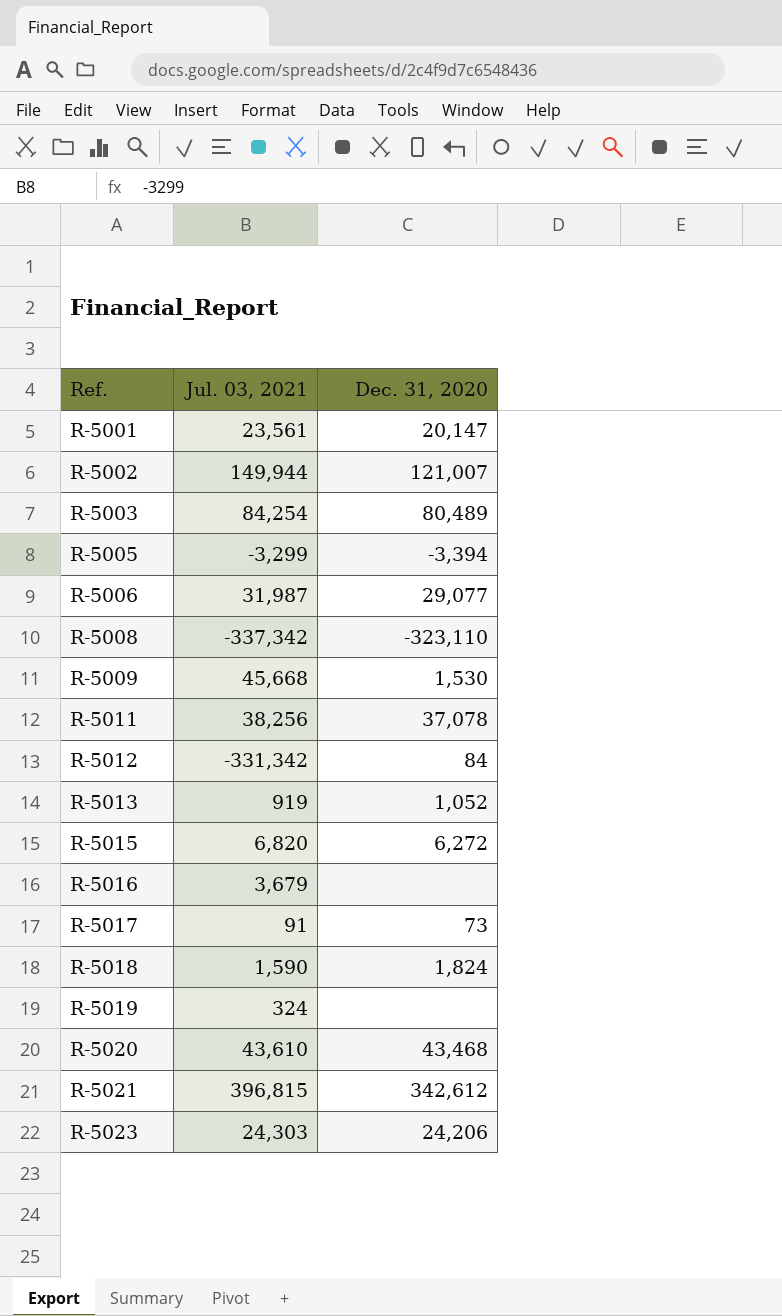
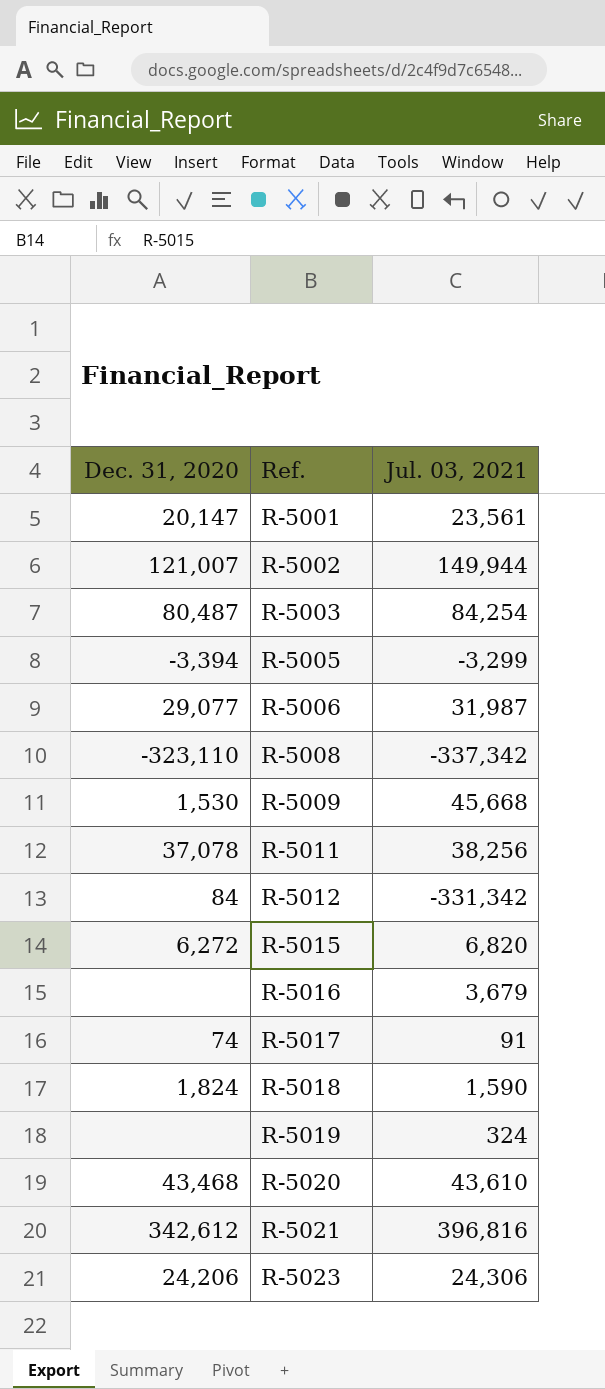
column Dec. 31, 2020 | position: 3 -> 1
row R-5013: 919 | 1,052 -> none
R-5003 | Dec. 31, 2020: 80,489 -> 80,487
R-5017 | Dec. 31, 2020: 73 -> 74
R-5021 | Jul. 03, 2021: 396,815 -> 396,816
R-5023 | Jul. 03, 2021: 24,303 -> 24,306

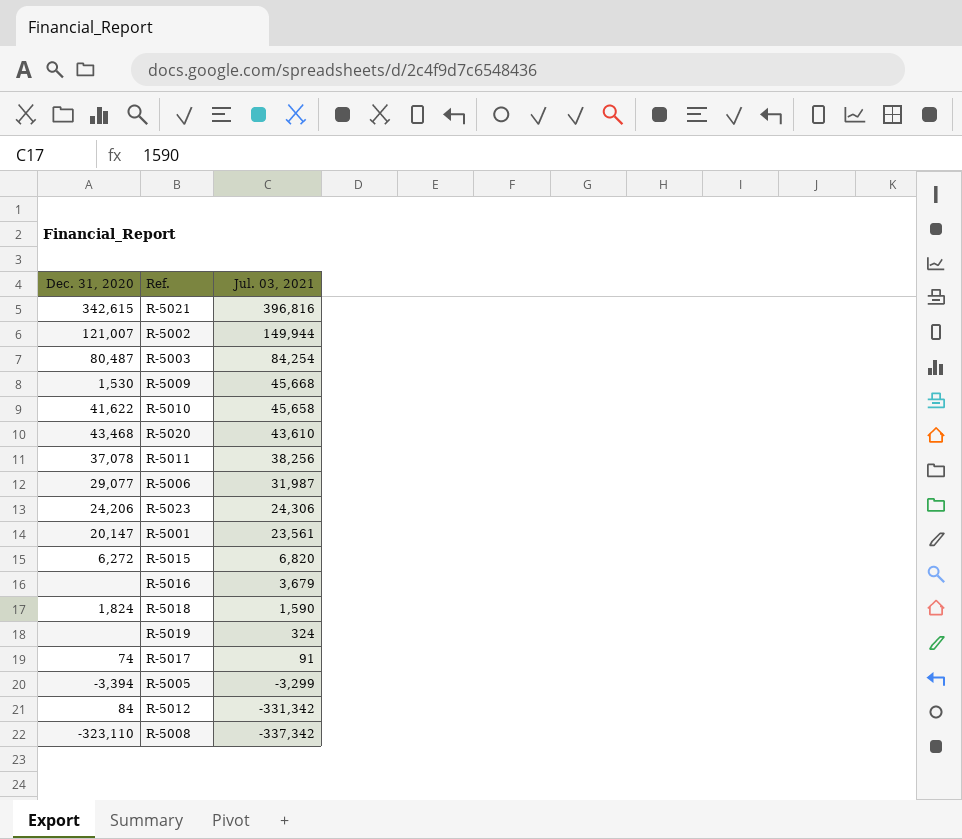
row order: Ref. ascending -> Jul. 03, 2021 descending
R-5021 | Dec. 31, 2020: 342,612 -> 342,615
row R-5010: none -> 41,622 | 45,658

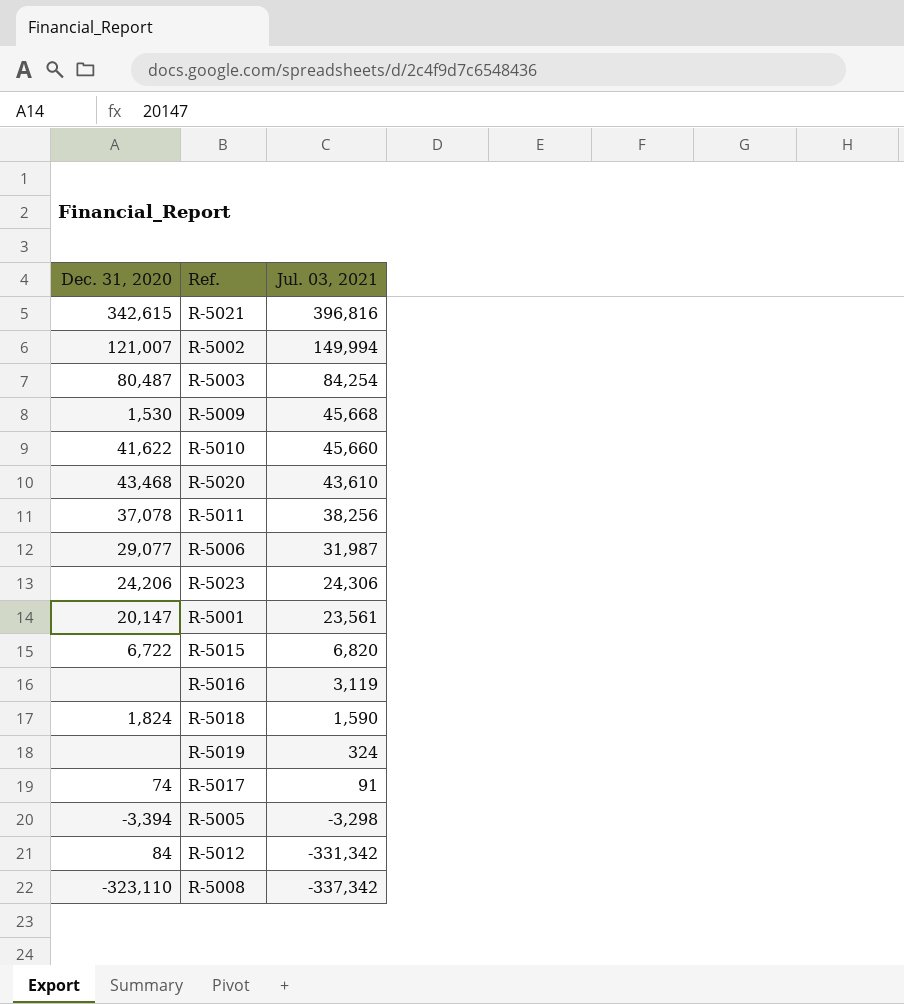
R-5002 | Jul. 03, 2021: 149,944 -> 149,994
R-5010 | Jul. 03, 2021: 45,658 -> 45,660
R-5015 | Dec. 31, 2020: 6,272 -> 6,722
R-5016 | Jul. 03, 2021: 3,679 -> 3,119
R-5005 | Jul. 03, 2021: -3,299 -> -3,298

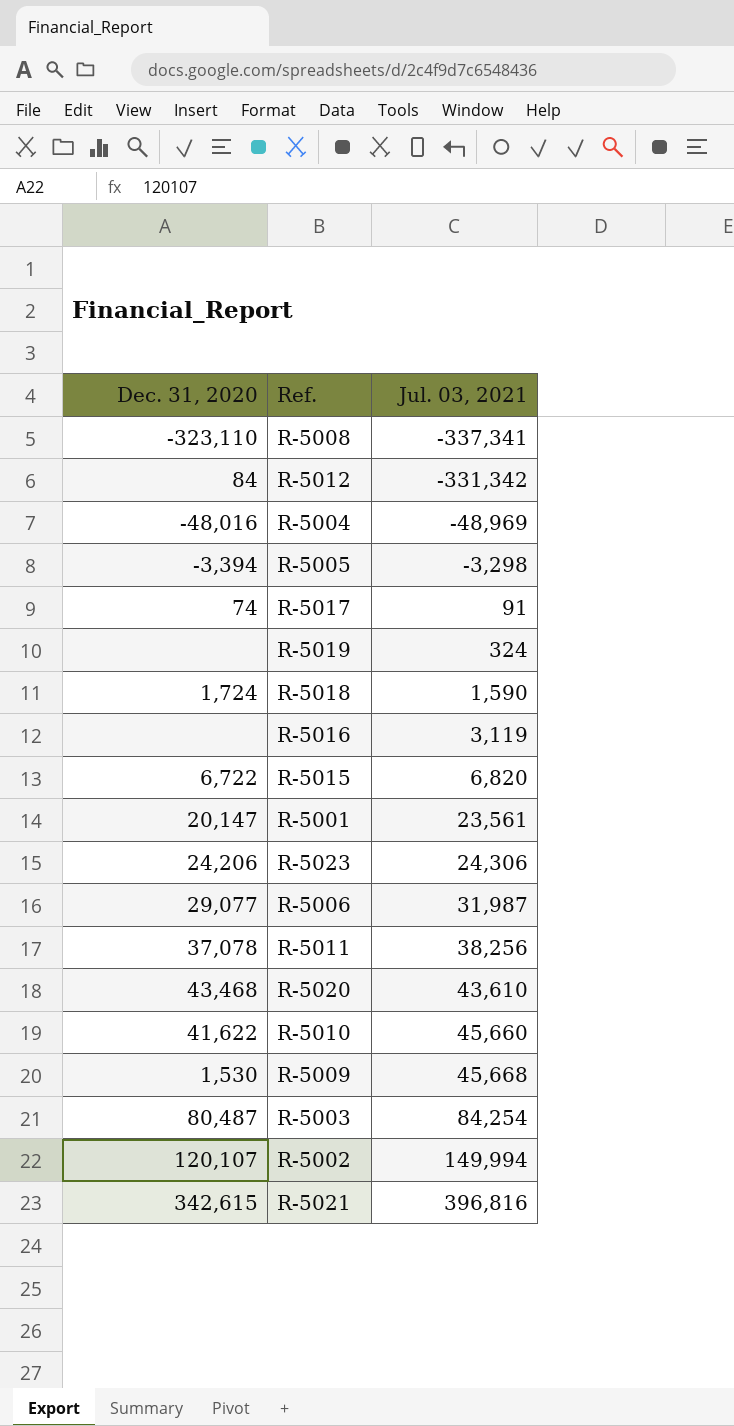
row order: Jul. 03, 2021 descending -> Jul. 03, 2021 ascending
R-5008 | Jul. 03, 2021: -337,342 -> -337,341
row R-5004: none -> -48,016 | -48,969
R-5018 | Dec. 31, 2020: 1,824 -> 1,724
R-5002 | Dec. 31, 2020: 121,007 -> 120,107

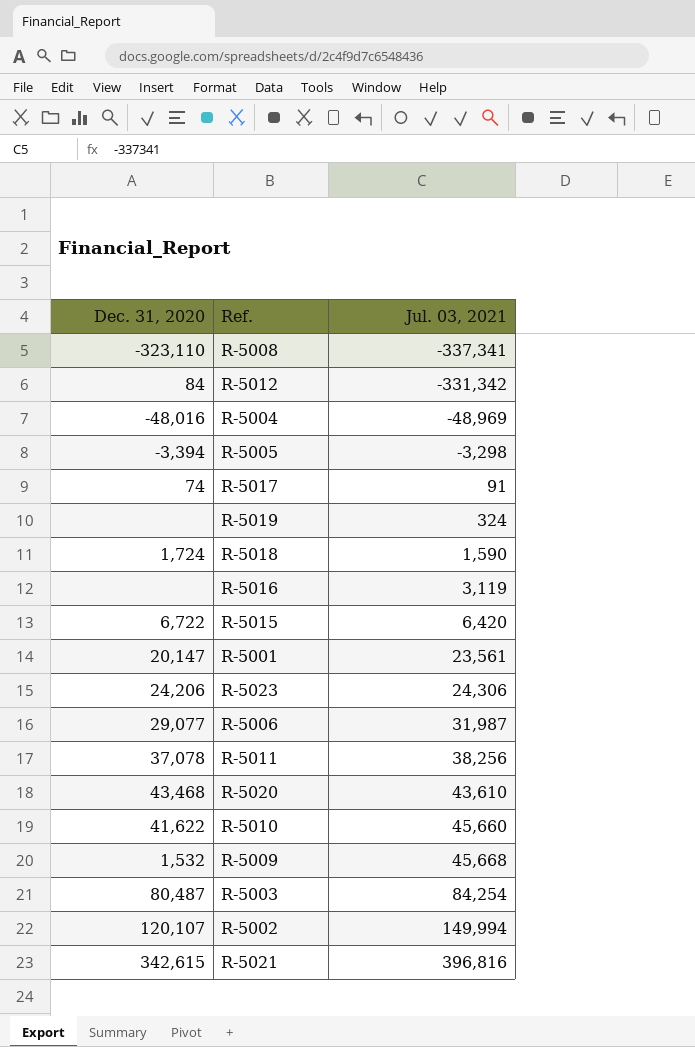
R-5015 | Jul. 03, 2021: 6,820 -> 6,420
R-5009 | Dec. 31, 2020: 1,530 -> 1,532

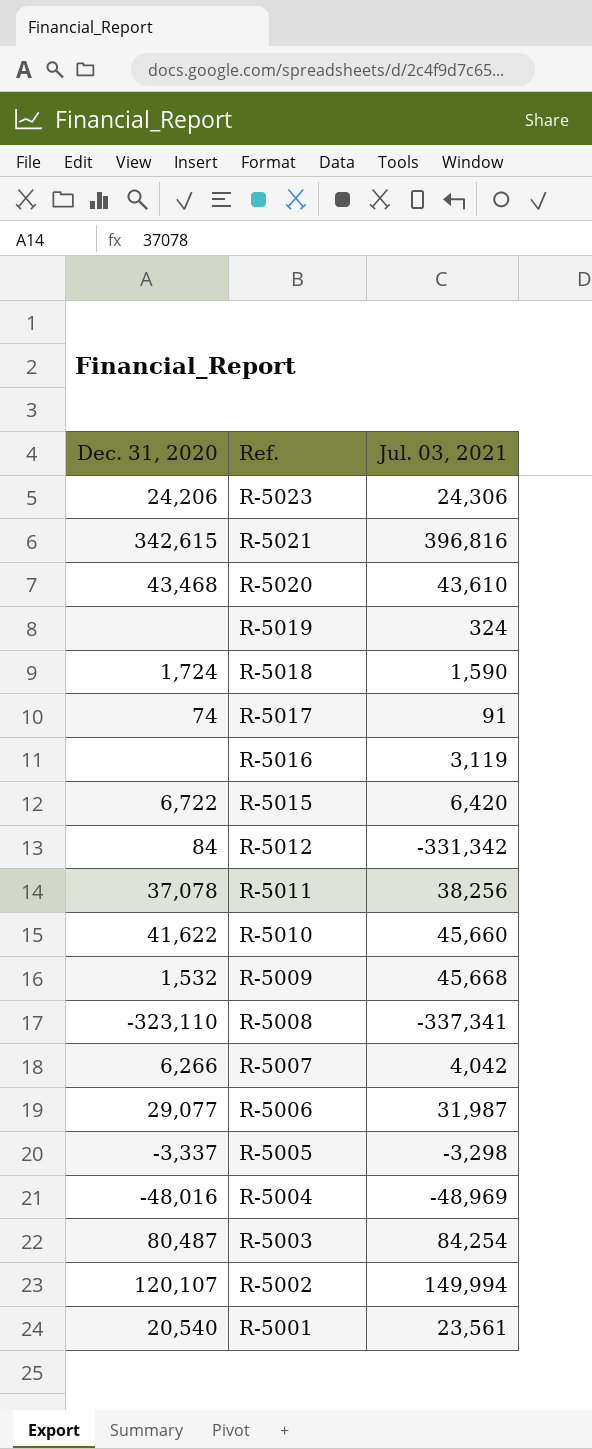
row order: Jul. 03, 2021 ascending -> Ref. descending
row R-5007: none -> 6,266 | 4,042
R-5005 | Dec. 31, 2020: -3,394 -> -3,337
R-5001 | Dec. 31, 2020: 20,147 -> 20,540

